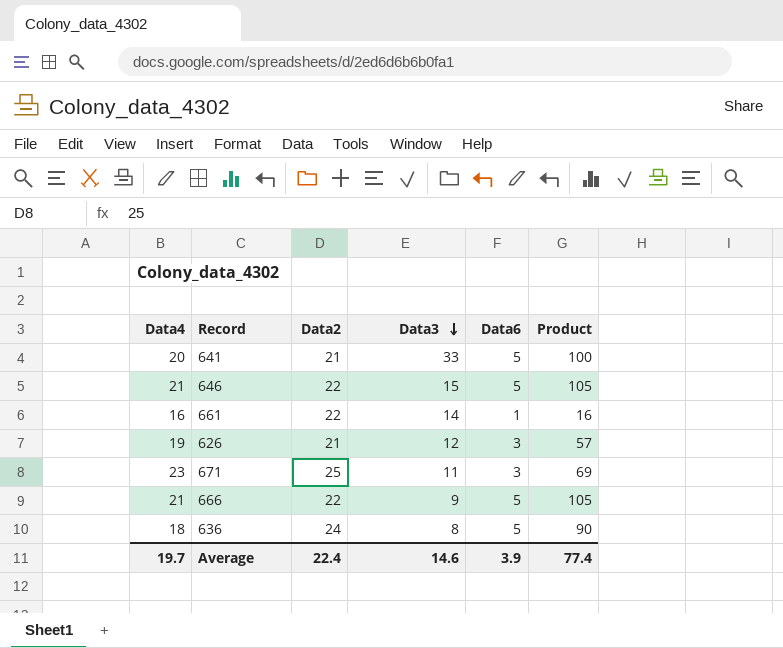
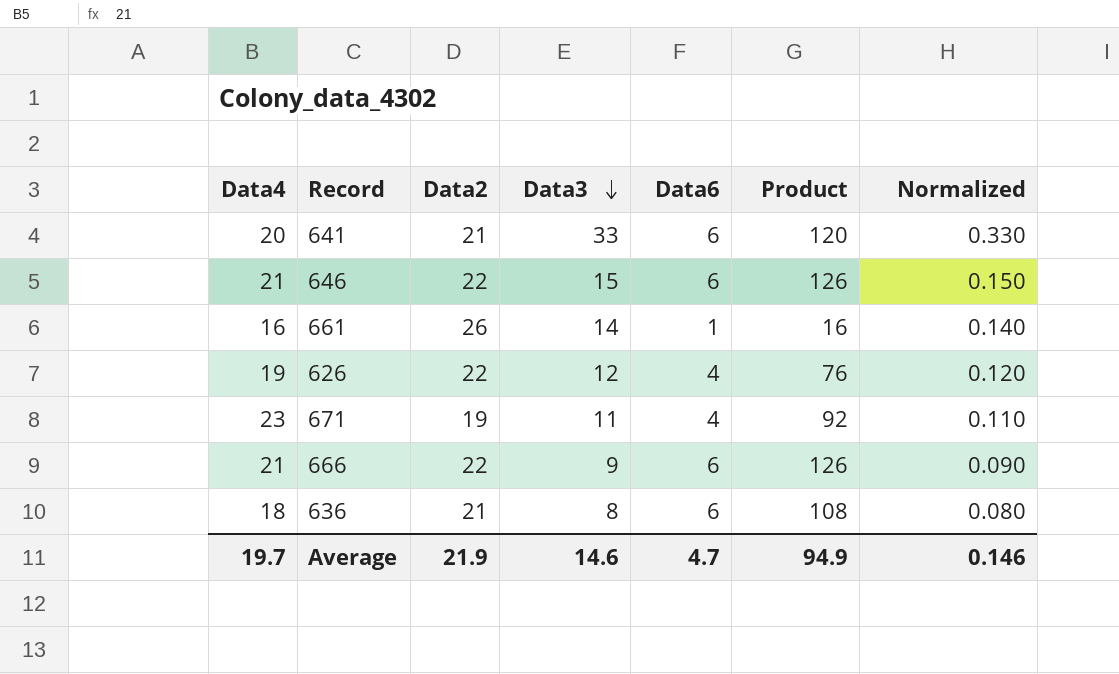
column Normalized | formula: none -> [Data3] * 0.01
641 | Data6: 5 -> 6
641 | Product: 100 -> 120
646 | Data6: 5 -> 6
646 | Product: 105 -> 126
661 | Data2: 22 -> 26
626 | Data2: 21 -> 22
626 | Data6: 3 -> 4
626 | Product: 57 -> 76
671 | Data2: 25 -> 19
671 | Data6: 3 -> 4
671 | Product: 69 -> 92
666 | Data6: 5 -> 6
666 | Product: 105 -> 126
636 | Data2: 24 -> 21
636 | Data6: 5 -> 6
636 | Product: 90 -> 108
Average | Data2: 22.4 -> 21.9
Average | Data6: 3.9 -> 4.7
Average | Product: 77.4 -> 94.9

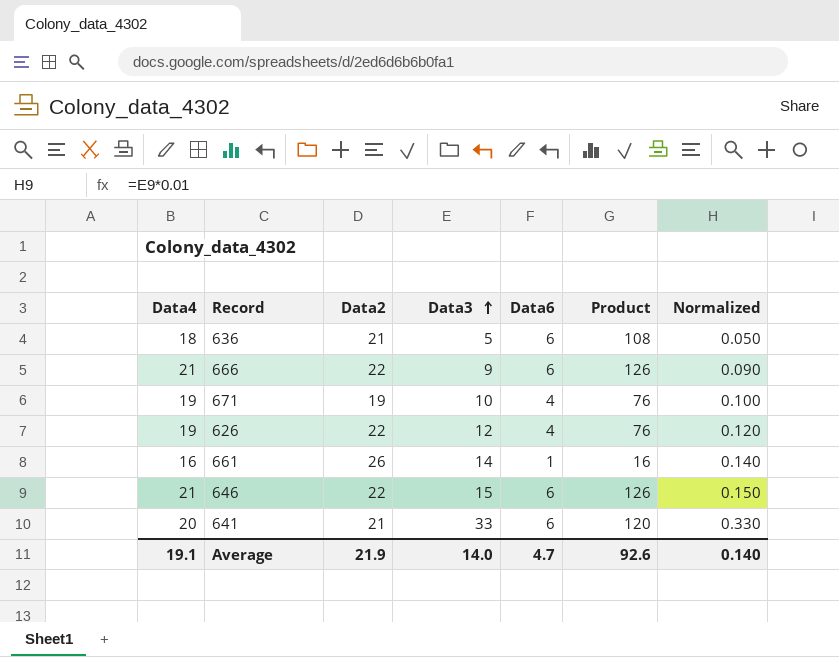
row order: Data3 descending -> Data3 ascending
636 | Data3: 8 -> 5
636 | Normalized: 0.080 -> 0.050
671 | Data4: 23 -> 19
671 | Data3: 11 -> 10
671 | Product: 92 -> 76
671 | Normalized: 0.110 -> 0.100
Average | Data4: 19.7 -> 19.1
Average | Data3: 14.6 -> 14.0
Average | Product: 94.9 -> 92.6
Average | Normalized: 0.146 -> 0.140

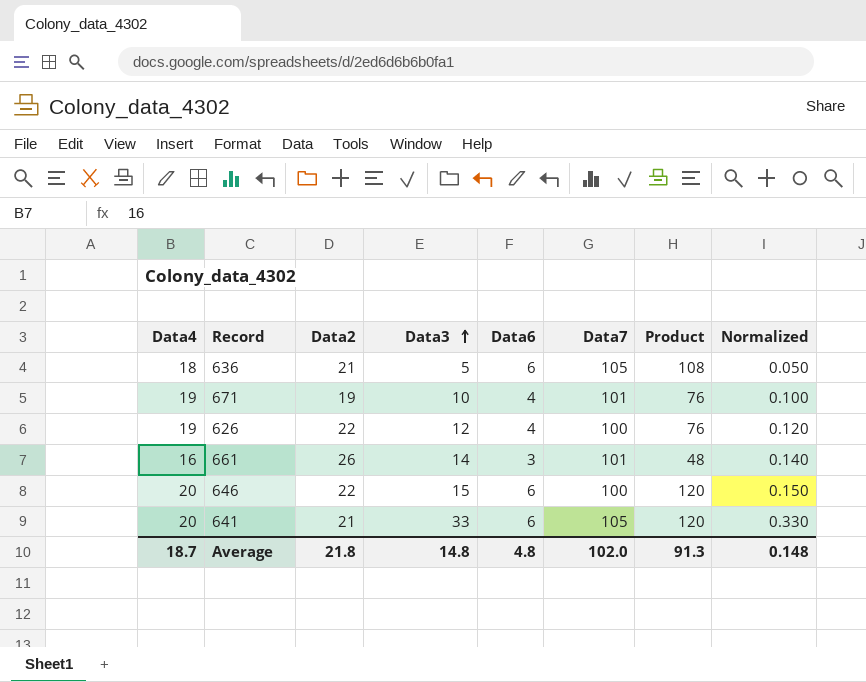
column Data7 | position: none -> 6
row 666: 21 | 22 | 9 | 6 | 126 | 0.090 -> none
661 | Data6: 1 -> 3
661 | Product: 16 -> 48
646 | Data4: 21 -> 20
646 | Product: 126 -> 120
Average | Data4: 19.1 -> 18.7
Average | Data2: 21.9 -> 21.8
Average | Data3: 14.0 -> 14.8
Average | Data6: 4.7 -> 4.8
Average | Product: 92.6 -> 91.3
Average | Normalized: 0.140 -> 0.148

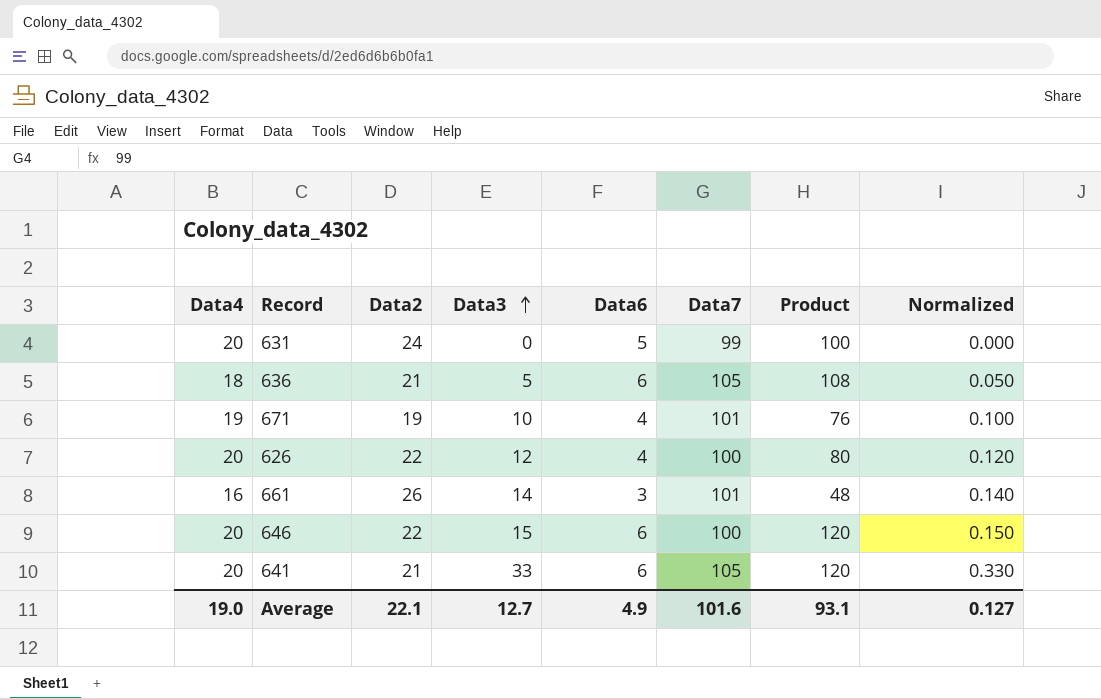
row 631: none -> 20 | 24 | 0 | 5 | 99 | 100 | 0.000
626 | Data4: 19 -> 20
626 | Product: 76 -> 80
Average | Data4: 18.7 -> 19.0
Average | Data2: 21.8 -> 22.1
Average | Data3: 14.8 -> 12.7
Average | Data6: 4.8 -> 4.9
Average | Data7: 102.0 -> 101.6
Average | Product: 91.3 -> 93.1
Average | Normalized: 0.148 -> 0.127

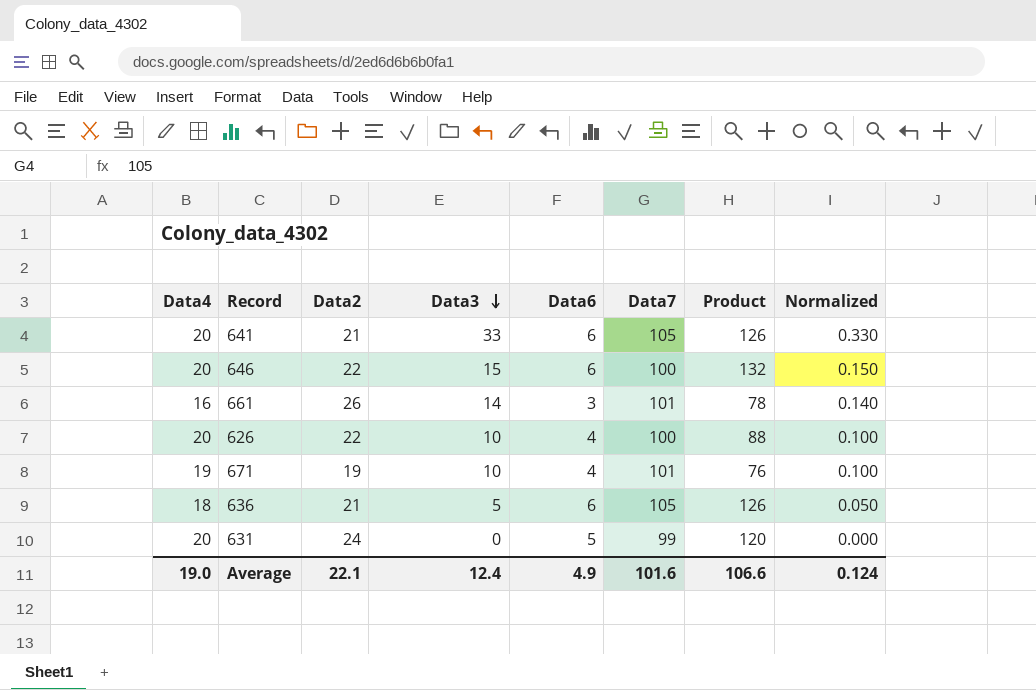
row order: Data3 ascending -> Data3 descending
column Product | formula: [Data4] * [Data6] -> [Data2] * [Data6]
626 | Data3: 12 -> 10
626 | Normalized: 0.120 -> 0.100
Average | Data3: 12.7 -> 12.4
Average | Product: 93.1 -> 106.6
Average | Normalized: 0.127 -> 0.124

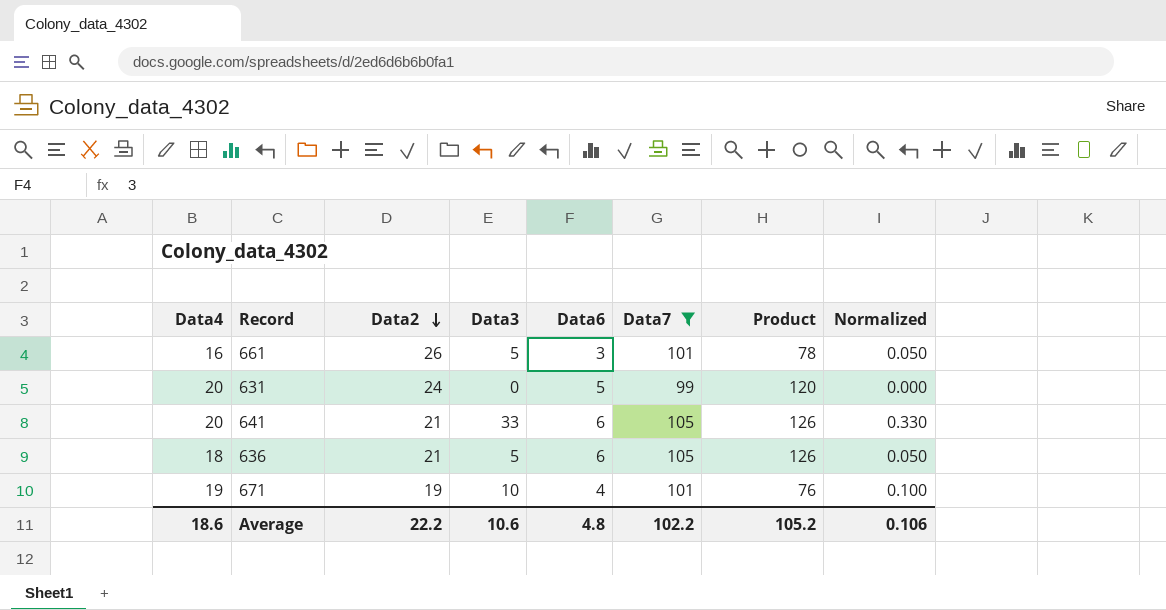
filter: none -> Data7 != 100
row order: Data3 descending -> Data2 descending
661 | Data3: 14 -> 5
661 | Normalized: 0.140 -> 0.050
Average | Data4: 19.0 -> 18.6
Average | Data2: 22.1 -> 22.2
Average | Data3: 12.4 -> 10.6
Average | Data6: 4.9 -> 4.8
Average | Data7: 101.6 -> 102.2
Average | Product: 106.6 -> 105.2
Average | Normalized: 0.124 -> 0.106

